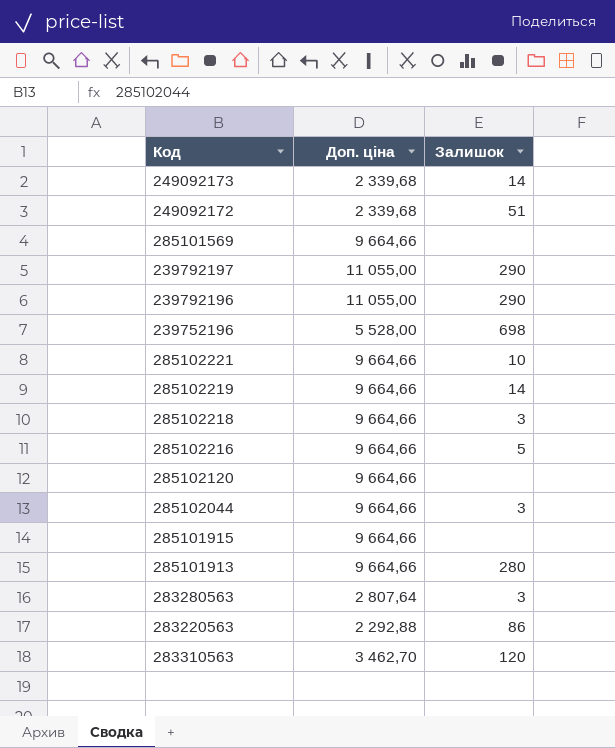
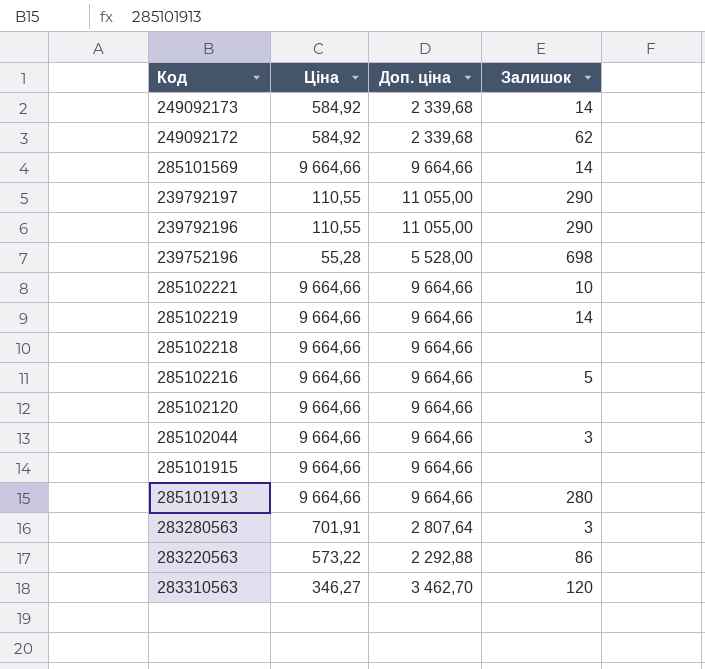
column Ціна | position: none -> 2
249092172 | Залишок: 51 -> 62
285101569 | Залишок: none -> 14
285102218 | Залишок: 3 -> none

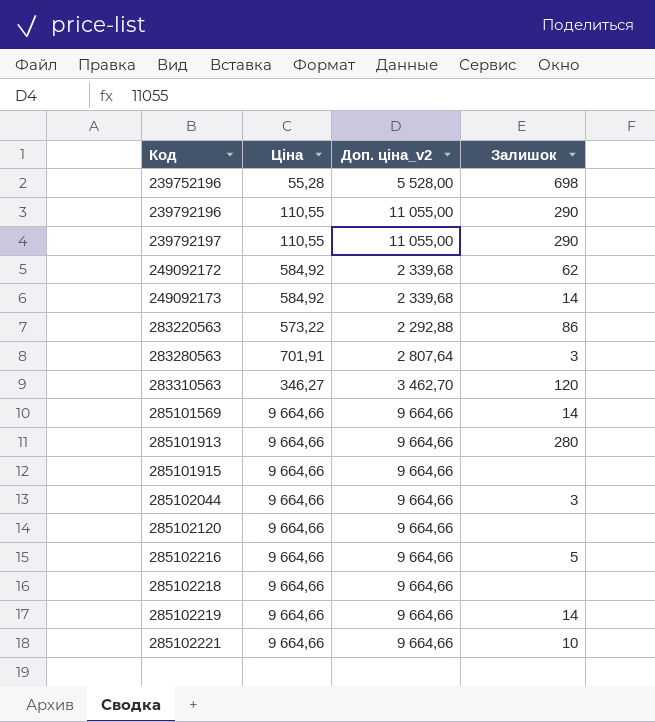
row order: none -> Код ascending
column name: Доп. ціна -> Доп. ціна_v2

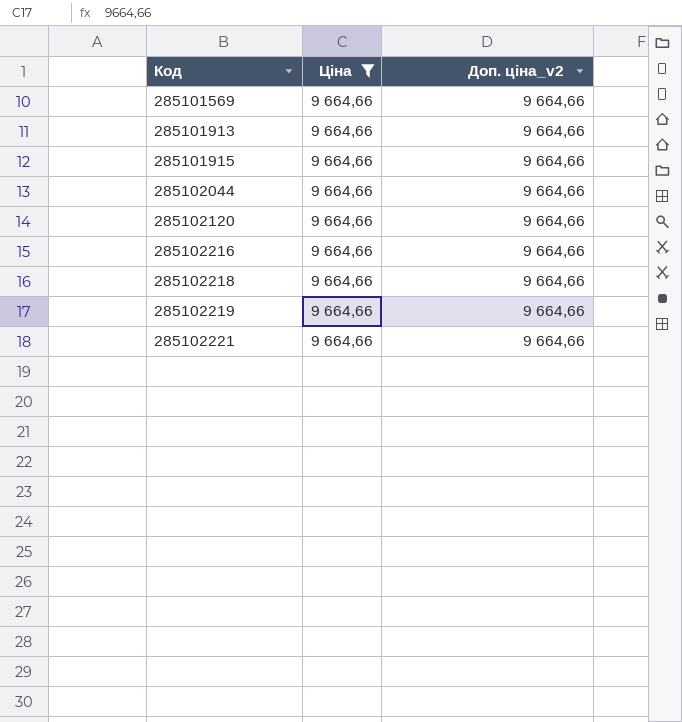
filter: none -> Ціна = 9 664,66
column Залишок | position: 4 -> none

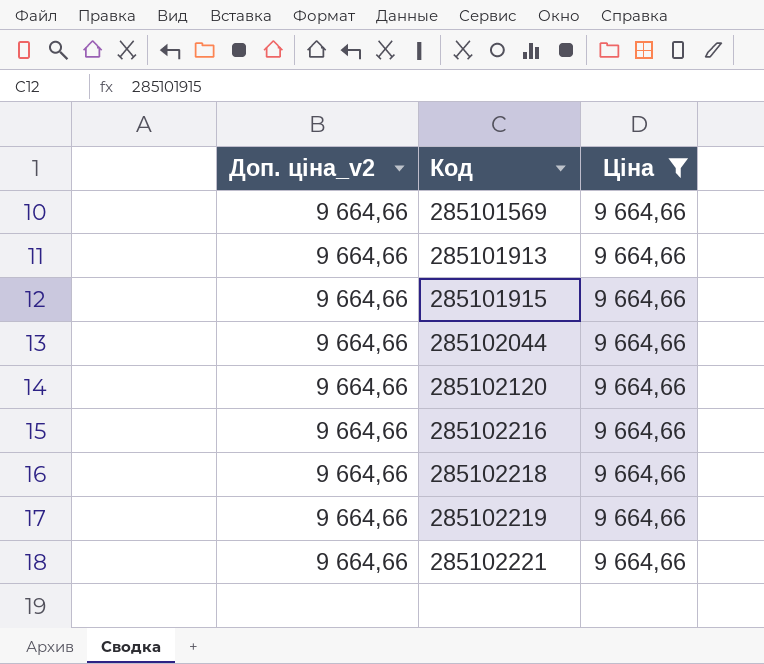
column Доп. ціна_v2 | position: 3 -> 1

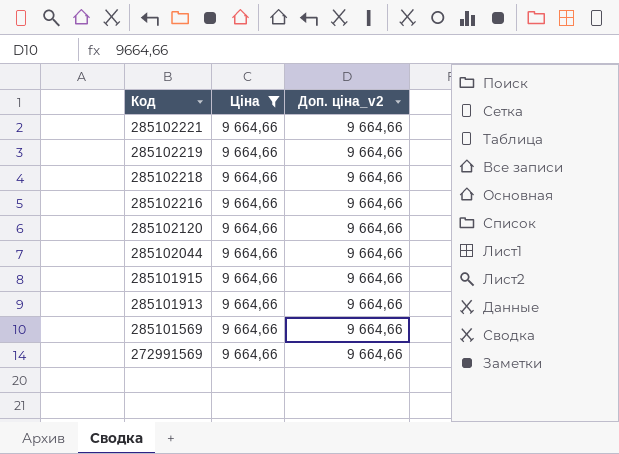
row order: Код ascending -> Код descending
column Доп. ціна_v2 | position: 1 -> 3
row 272991569: none -> 9 664,66 | 9 664,66

